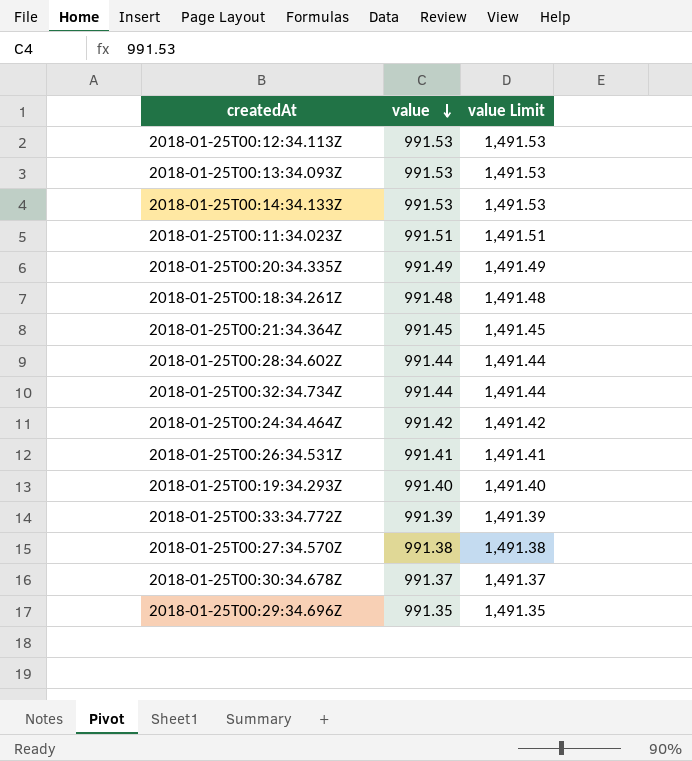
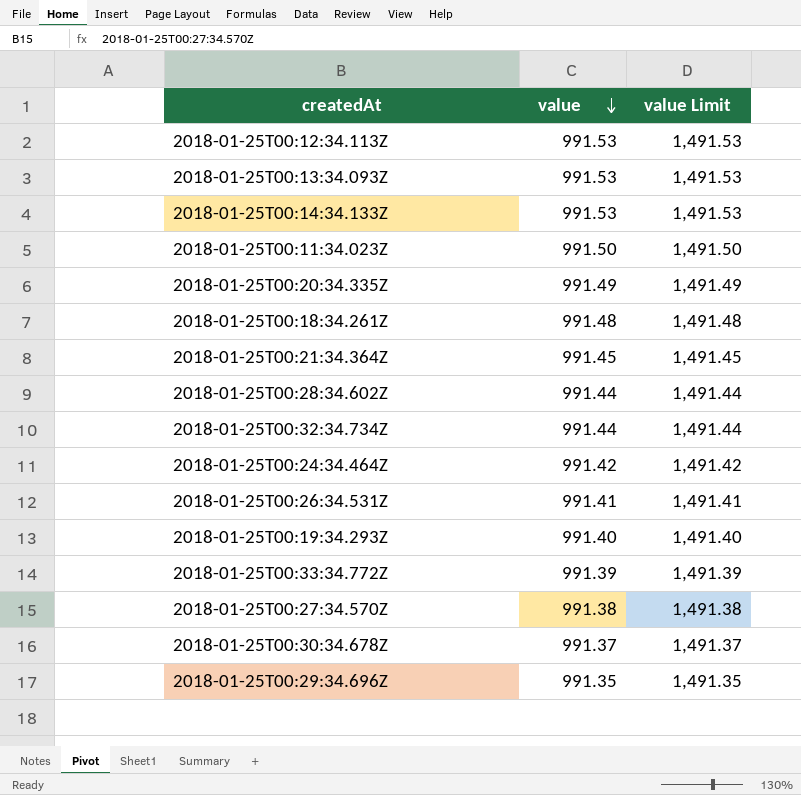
2018-01-25T00:11:34.023Z | value: 991.51 -> 991.50
2018-01-25T00:11:34.023Z | value Limit: 1,491.51 -> 1,491.50

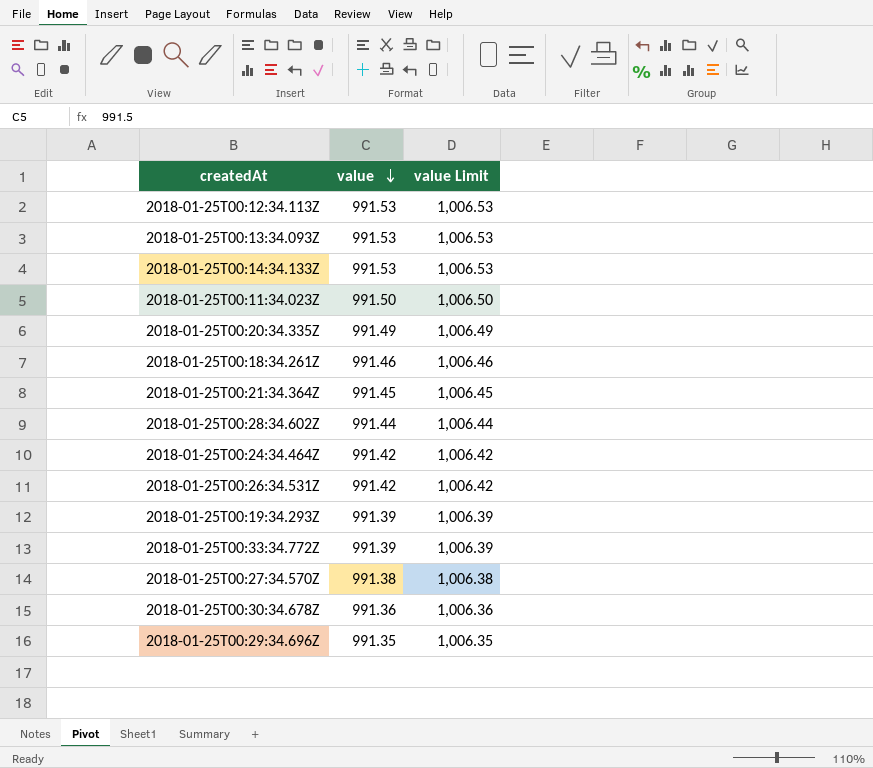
column value Limit | formula: [value] + 500 -> [value] + 15
row 2018-01-25T00:32:34.734Z: 991.44 | 1,491.44 -> none
2018-01-25T00:18:34.261Z | value: 991.48 -> 991.46
2018-01-25T00:26:34.531Z | value: 991.41 -> 991.42
2018-01-25T00:19:34.293Z | value: 991.40 -> 991.39
2018-01-25T00:30:34.678Z | value: 991.37 -> 991.36

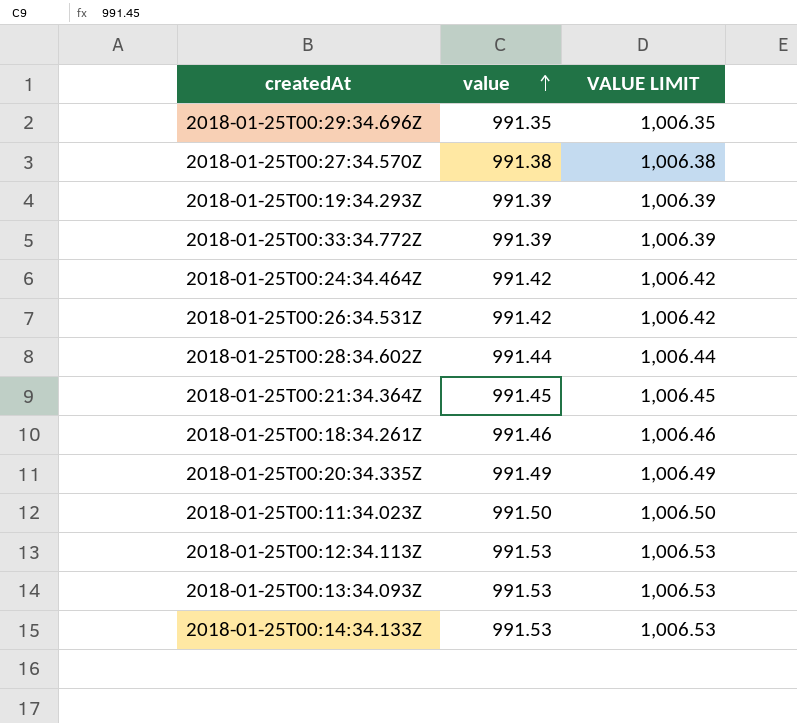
row order: value descending -> value ascending
column name: value Limit -> VALUE LIMIT
row 2018-01-25T00:30:34.678Z: 991.36 | 1,006.36 -> none

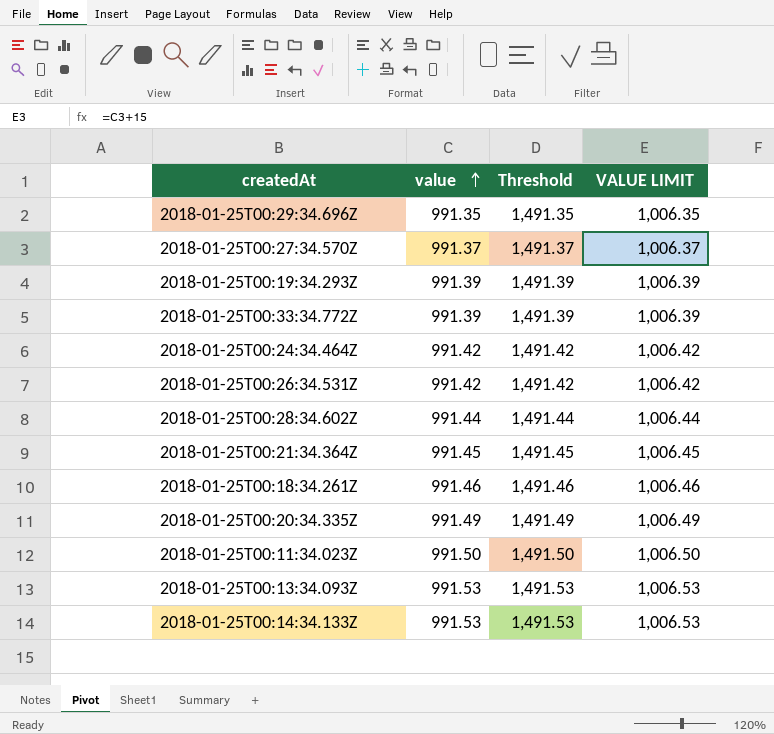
column Threshold | formula: none -> [value] + 500
row 2018-01-25T00:12:34.113Z: 991.53 | 1,006.53 -> none
2018-01-25T00:27:34.570Z | value: 991.38 -> 991.37
2018-01-25T00:27:34.570Z | VALUE LIMIT: 1,006.38 -> 1,006.37

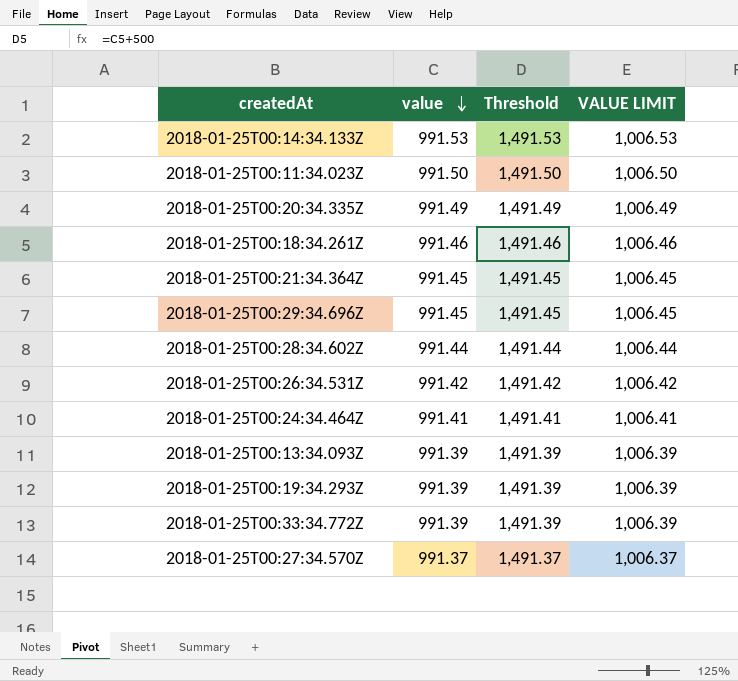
row order: value ascending -> value descending
2018-01-25T00:29:34.696Z | value: 991.35 -> 991.45
2018-01-25T00:29:34.696Z | Threshold: 1,491.35 -> 1,491.45
2018-01-25T00:29:34.696Z | VALUE LIMIT: 1,006.35 -> 1,006.45
2018-01-25T00:24:34.464Z | value: 991.42 -> 991.41
2018-01-25T00:24:34.464Z | Threshold: 1,491.42 -> 1,491.41
2018-01-25T00:24:34.464Z | VALUE LIMIT: 1,006.42 -> 1,006.41
2018-01-25T00:13:34.093Z | value: 991.53 -> 991.39
2018-01-25T00:13:34.093Z | Threshold: 1,491.53 -> 1,491.39
2018-01-25T00:13:34.093Z | VALUE LIMIT: 1,006.53 -> 1,006.39

